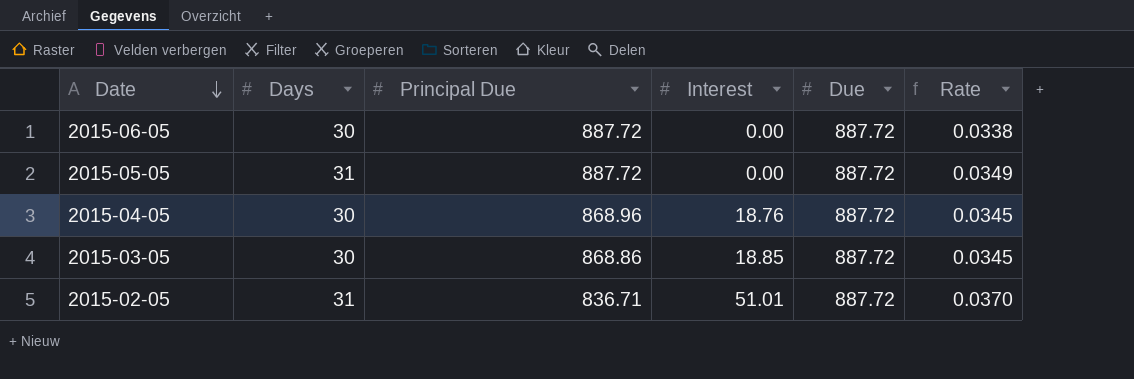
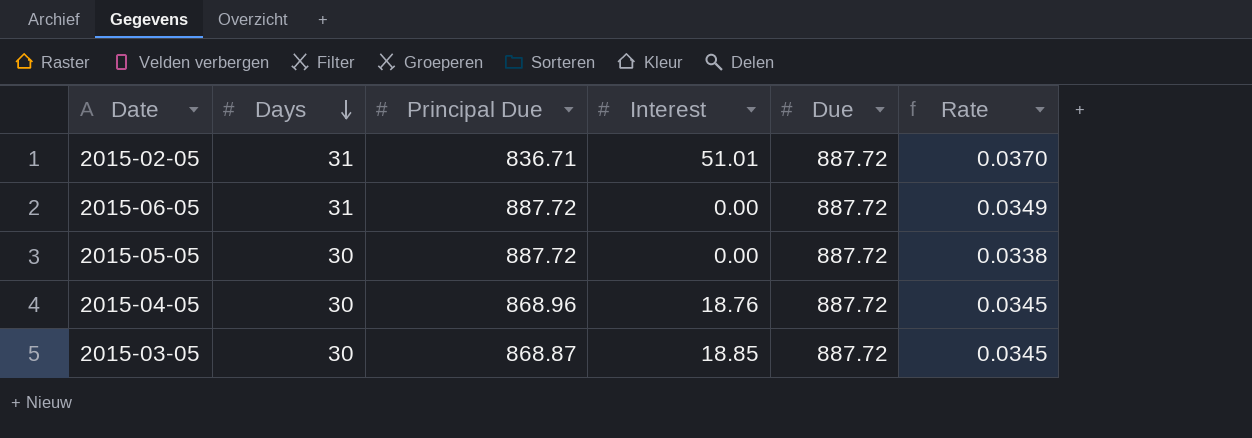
row order: Date descending -> Days descending
2015-06-05 | Days: 30 -> 31
2015-06-05 | Rate: 0.0338 -> 0.0349
2015-05-05 | Days: 31 -> 30
2015-05-05 | Rate: 0.0349 -> 0.0338
2015-03-05 | Principal Due: 868.86 -> 868.87

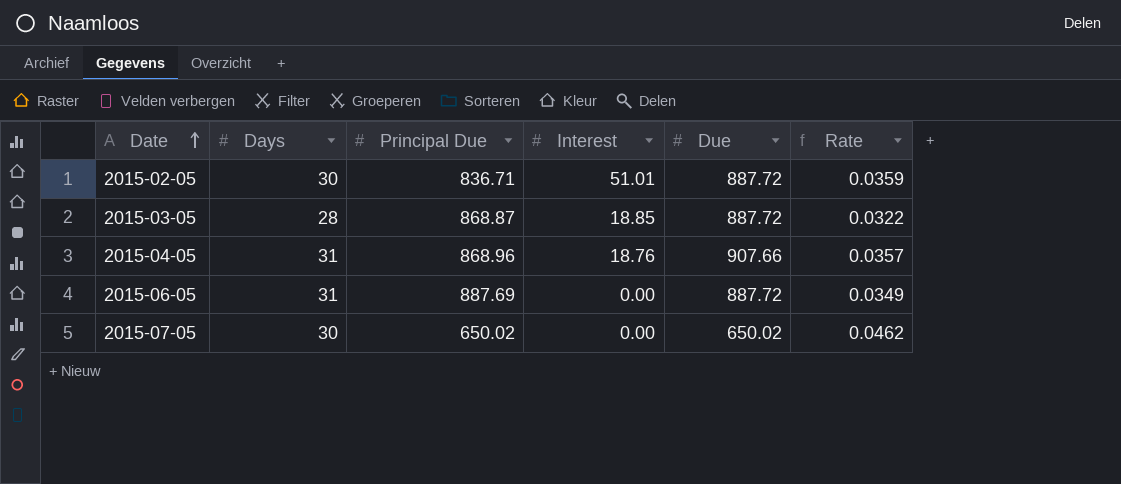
row order: Days descending -> Date ascending
row 2015-05-05: 30 | 887.72 | 0.00 | 887.72 | 0.0338 -> none
2015-02-05 | Days: 31 -> 30
2015-02-05 | Rate: 0.0370 -> 0.0359
2015-03-05 | Days: 30 -> 28
2015-03-05 | Rate: 0.0345 -> 0.0322
2015-04-05 | Days: 30 -> 31
2015-04-05 | Due: 887.72 -> 907.66
2015-04-05 | Rate: 0.0345 -> 0.0357
2015-06-05 | Principal Due: 887.72 -> 887.69
row 2015-07-05: none -> 30 | 650.02 | 0.00 | 650.02 | 0.0462

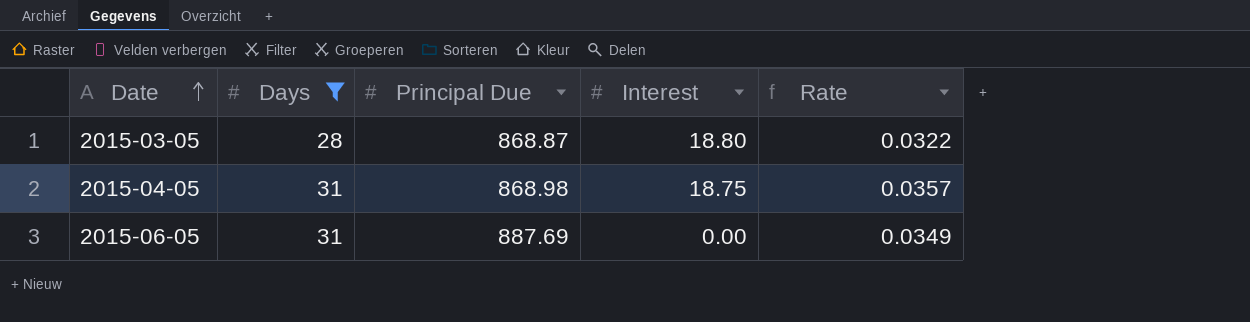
filter: none -> Days != 30
column Due | position: 5 -> none
2015-03-05 | Interest: 18.85 -> 18.80
2015-04-05 | Principal Due: 868.96 -> 868.98
2015-04-05 | Interest: 18.76 -> 18.75

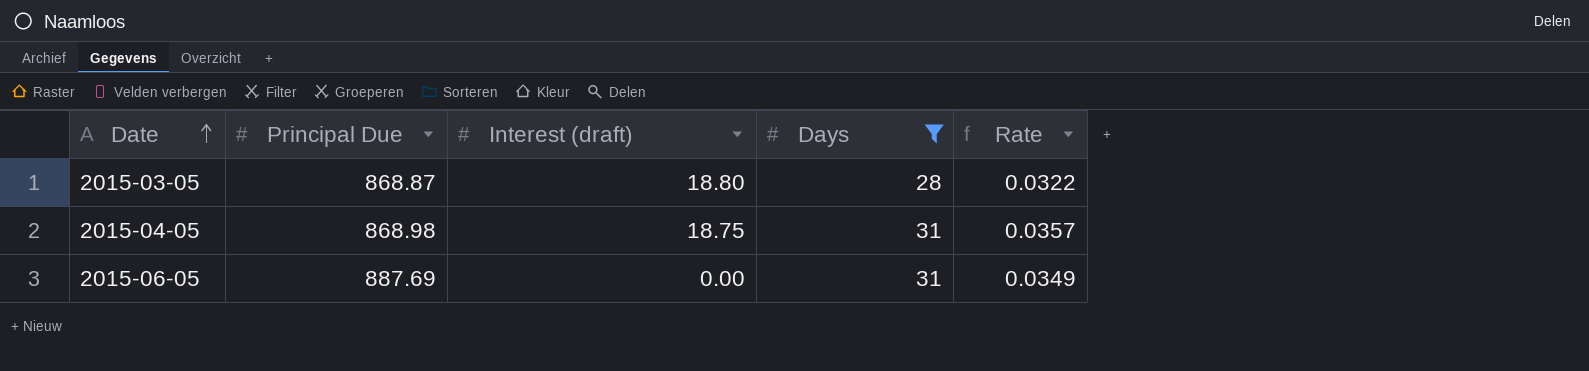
column name: Interest -> Interest (draft)
column Days | position: 2 -> 4

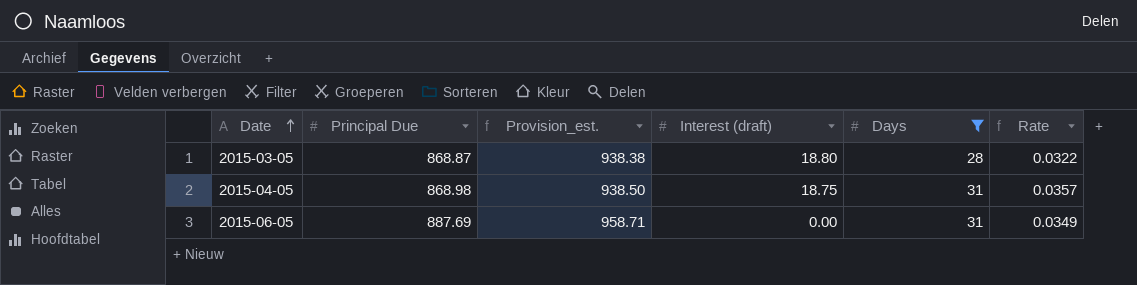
column Provision_est. | formula: none -> [Principal Due] * 1.08

